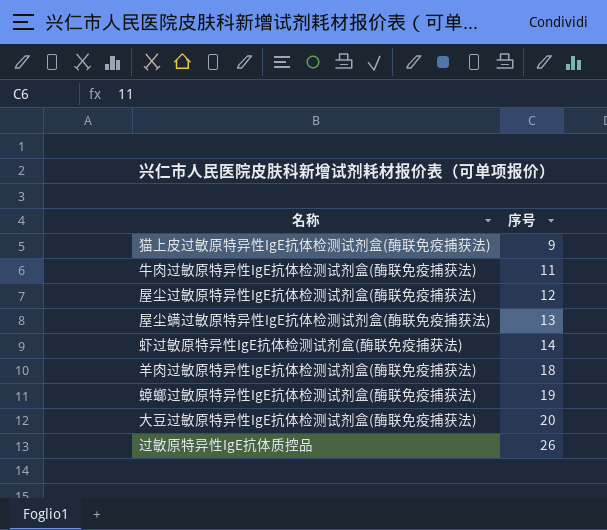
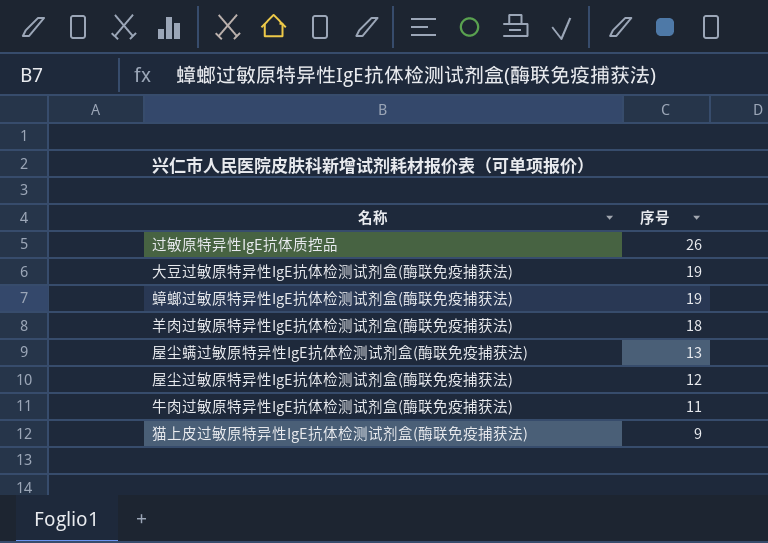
row order: 序号 ascending -> 序号 descending
row 虾过敏原特异性IgE抗体检测试剂盒(酶联免疫捕获法): 14 -> none
大豆过敏原特异性IgE抗体检测试剂盒(酶联免疫捕获法) | 序号: 20 -> 19

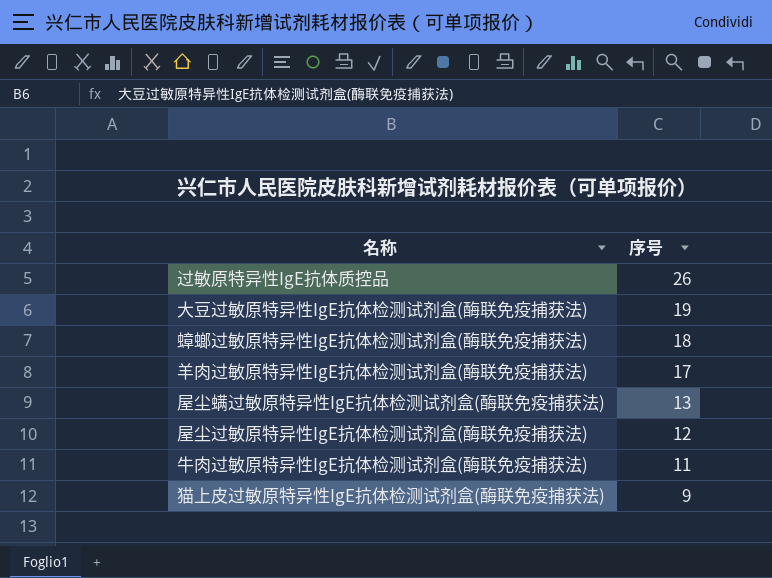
蟑螂过敏原特异性IgE抗体检测试剂盒(酶联免疫捕获法) | 序号: 19 -> 18
羊肉过敏原特异性IgE抗体检测试剂盒(酶联免疫捕获法) | 序号: 18 -> 17

